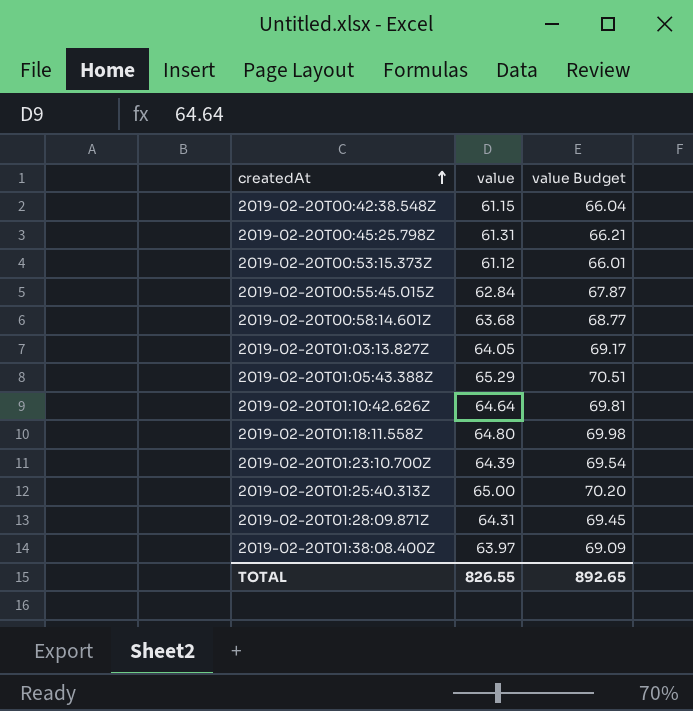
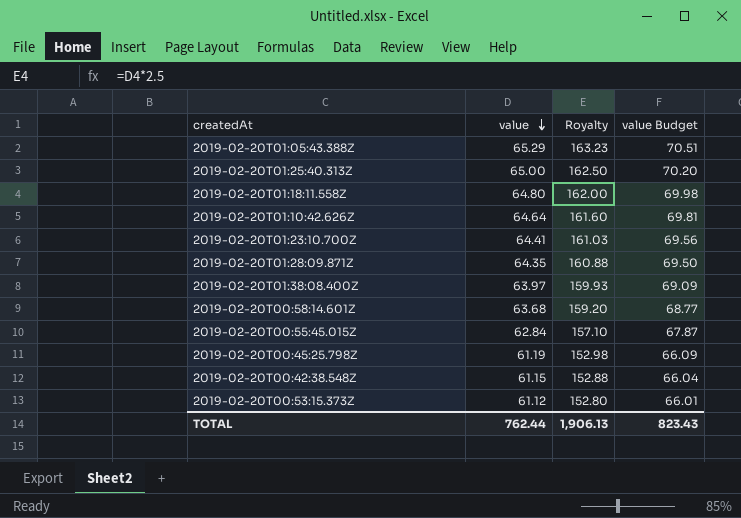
row order: createdAt ascending -> value descending
column Royalty | formula: none -> [value] * 2.5
row 2019-02-20T01:03:13.827Z: 64.05 | 69.17 -> none
2019-02-20T01:23:10.700Z | value: 64.39 -> 64.41
2019-02-20T01:23:10.700Z | value Budget: 69.54 -> 69.56
2019-02-20T01:28:09.871Z | value: 64.31 -> 64.35
2019-02-20T01:28:09.871Z | value Budget: 69.45 -> 69.50
2019-02-20T00:45:25.798Z | value: 61.31 -> 61.19
2019-02-20T00:45:25.798Z | value Budget: 66.21 -> 66.09
TOTAL | value: 826.55 -> 762.44
TOTAL | value Budget: 892.65 -> 823.43

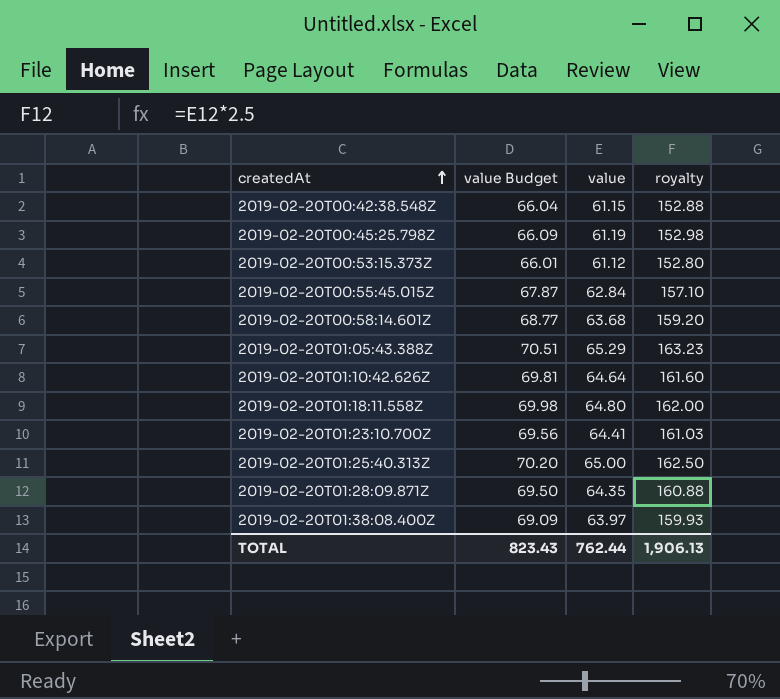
row order: value descending -> createdAt ascending
column value Budget | position: 4 -> 2
column name: Royalty -> royalty

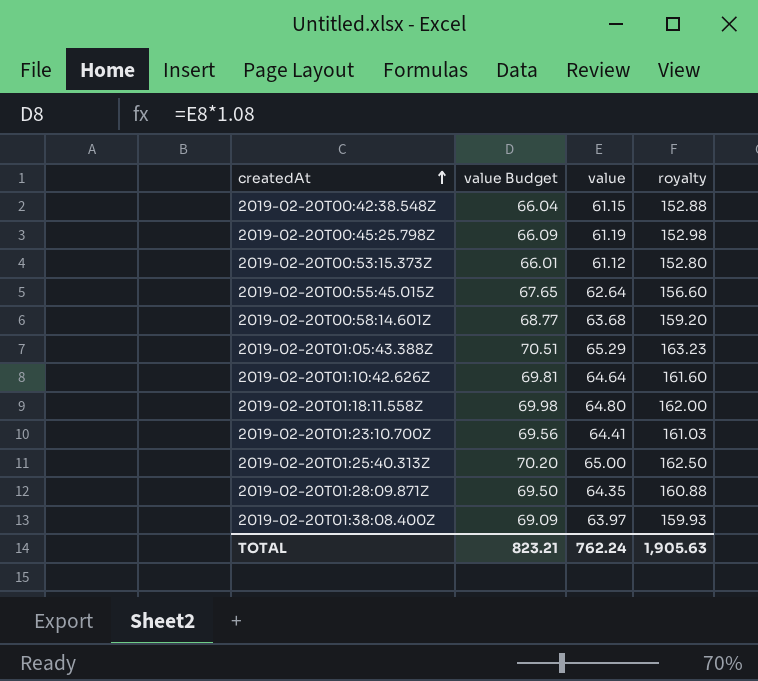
2019-02-20T00:55:45.015Z | value Budget: 67.87 -> 67.65
2019-02-20T00:55:45.015Z | value: 62.84 -> 62.64
2019-02-20T00:55:45.015Z | royalty: 157.10 -> 156.60
TOTAL | value Budget: 823.43 -> 823.21
TOTAL | value: 762.44 -> 762.24
TOTAL | royalty: 1,906.13 -> 1,905.63

